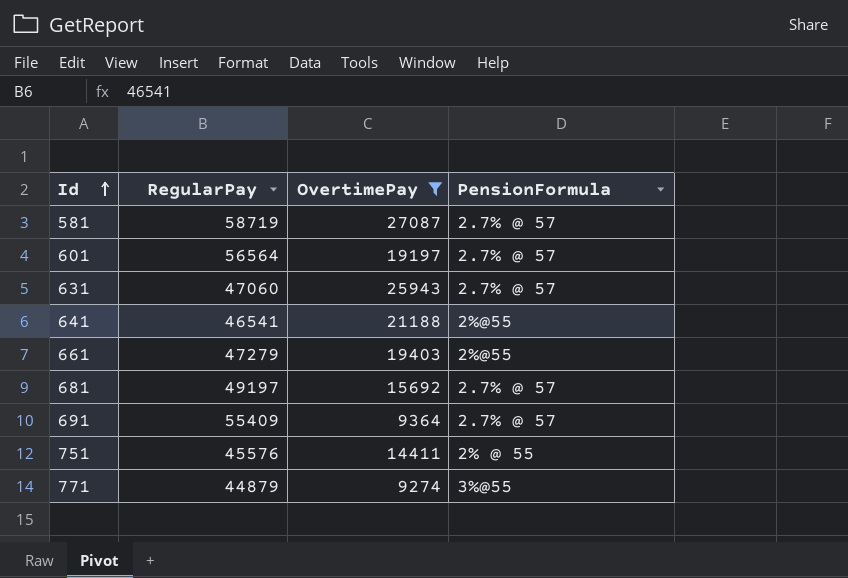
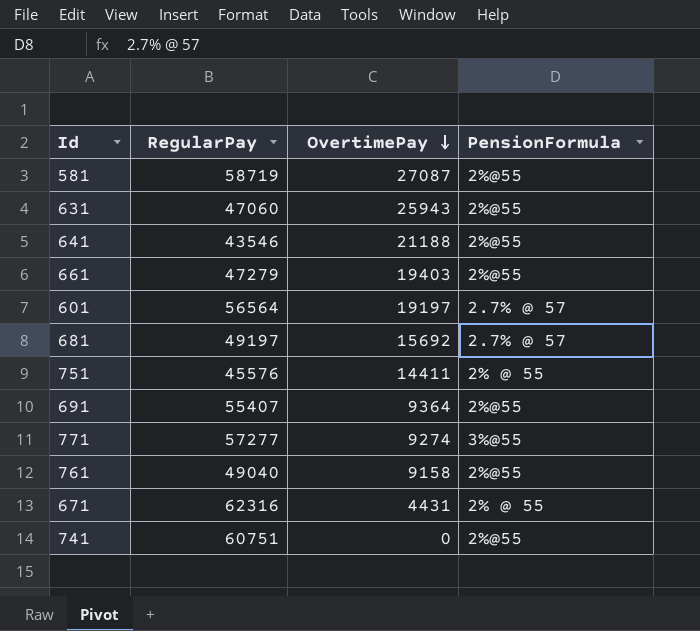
filter: OvertimePay >= 9274 -> none
row order: Id ascending -> OvertimePay descending
581 | PensionFormula: 2.7% @ 57 -> 2%@55
631 | PensionFormula: 2.7% @ 57 -> 2%@55
641 | RegularPay: 46541 -> 43546
691 | RegularPay: 55409 -> 55407
691 | PensionFormula: 2.7% @ 57 -> 2%@55
771 | RegularPay: 44879 -> 57277

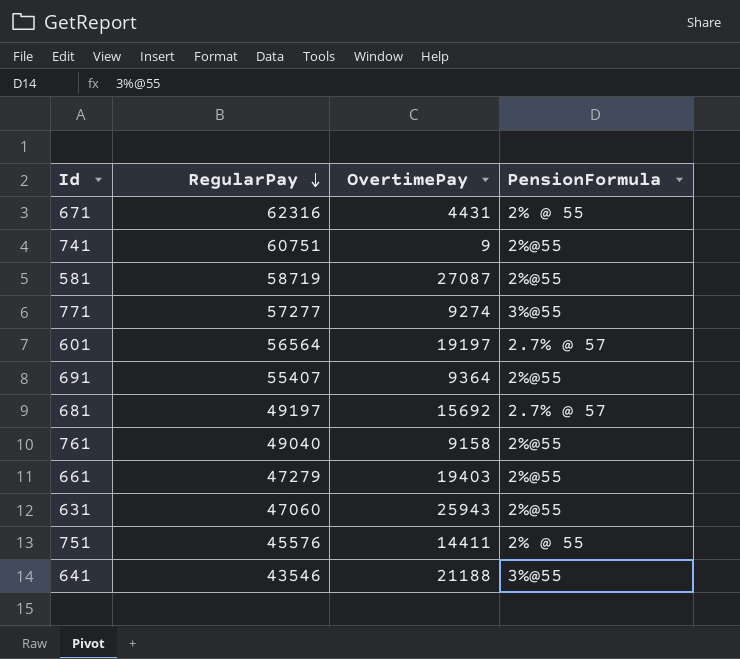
row order: OvertimePay descending -> RegularPay descending
741 | OvertimePay: 0 -> 9
641 | PensionFormula: 2%@55 -> 3%@55

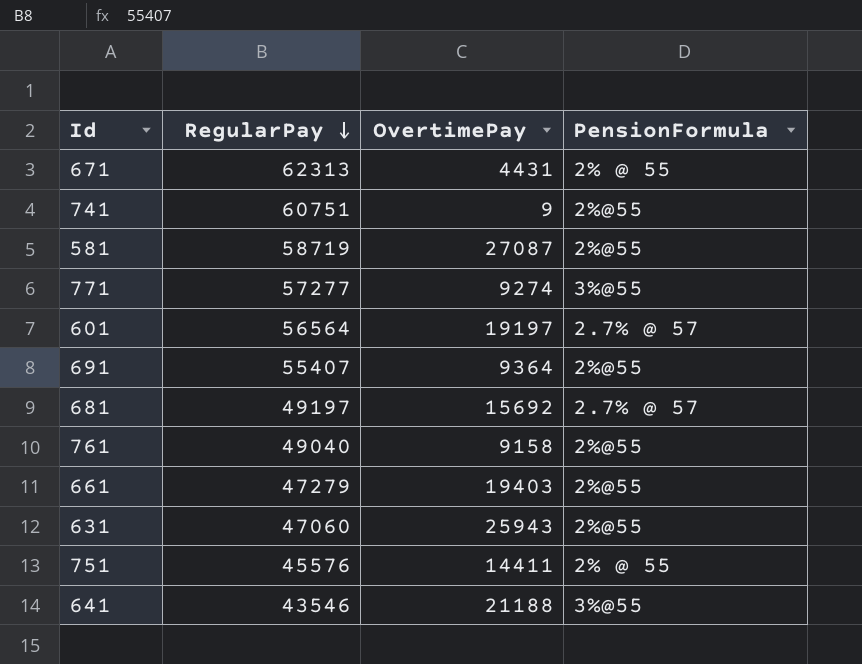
671 | RegularPay: 62316 -> 62313

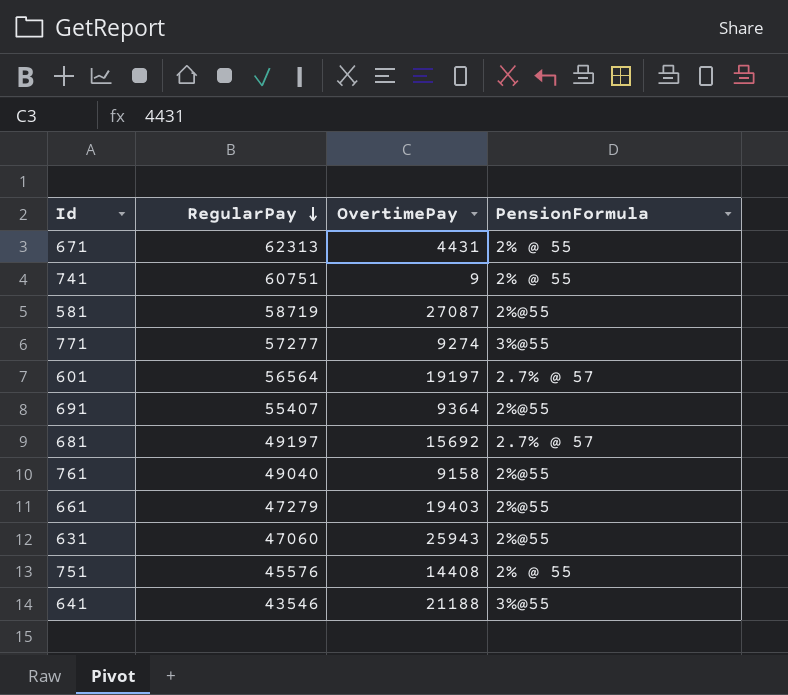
741 | PensionFormula: 2%@55 -> 2% @ 55
751 | OvertimePay: 14411 -> 14408

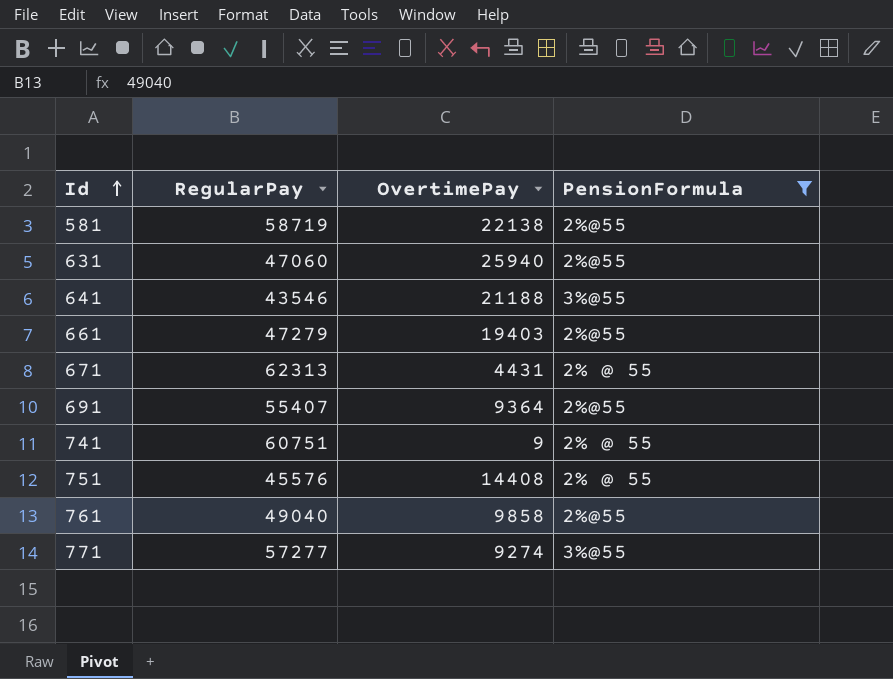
filter: none -> PensionFormula != 2.7% @ 57
row order: RegularPay descending -> Id ascending
581 | OvertimePay: 27087 -> 22138
631 | OvertimePay: 25943 -> 25940
761 | OvertimePay: 9158 -> 9858

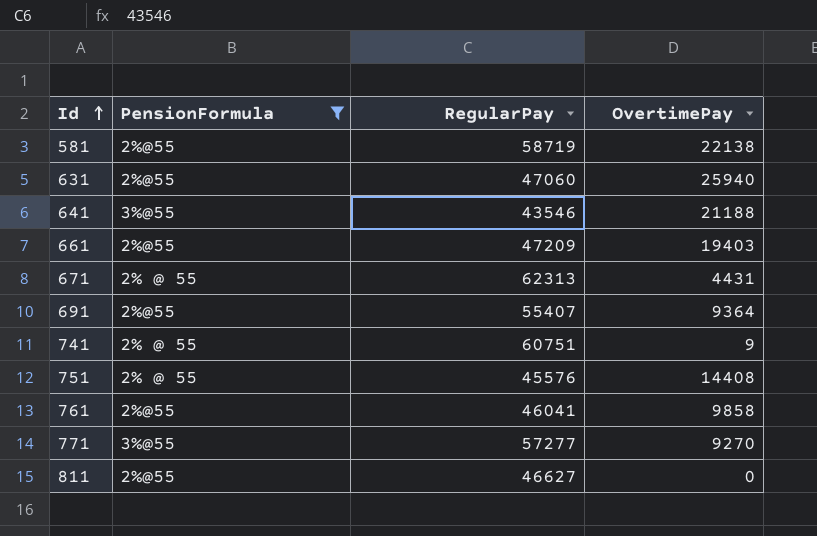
column PensionFormula | position: 4 -> 2
661 | RegularPay: 47279 -> 47209
761 | RegularPay: 49040 -> 46041
771 | OvertimePay: 9274 -> 9270
row 811: none -> 2%@55 | 46627 | 0

